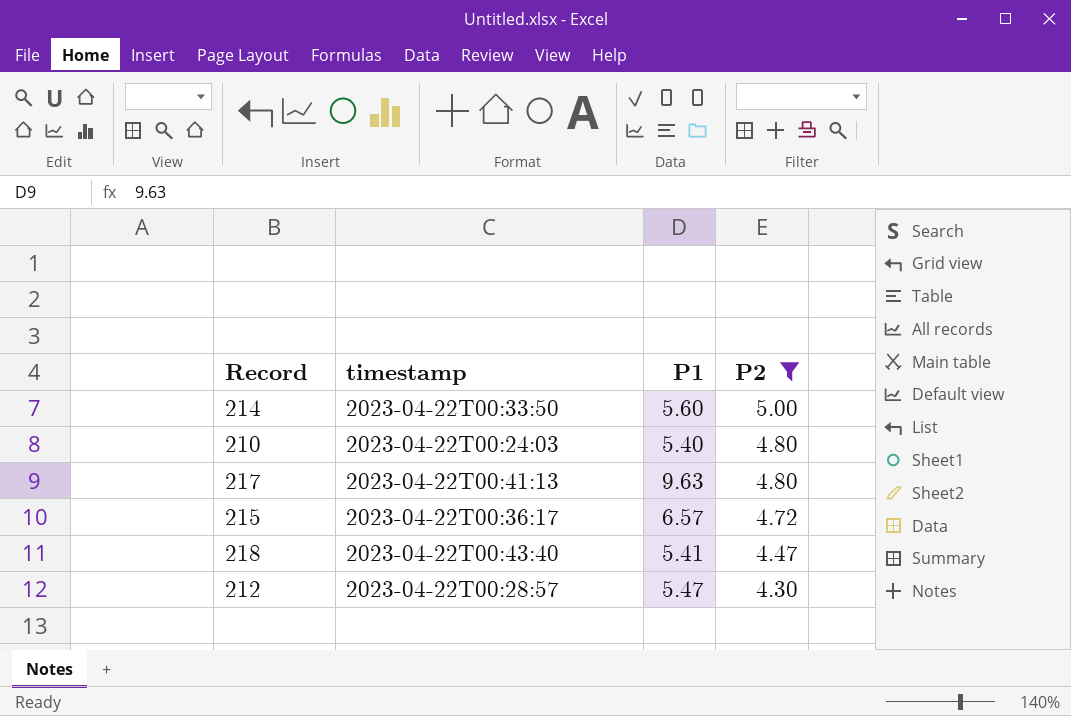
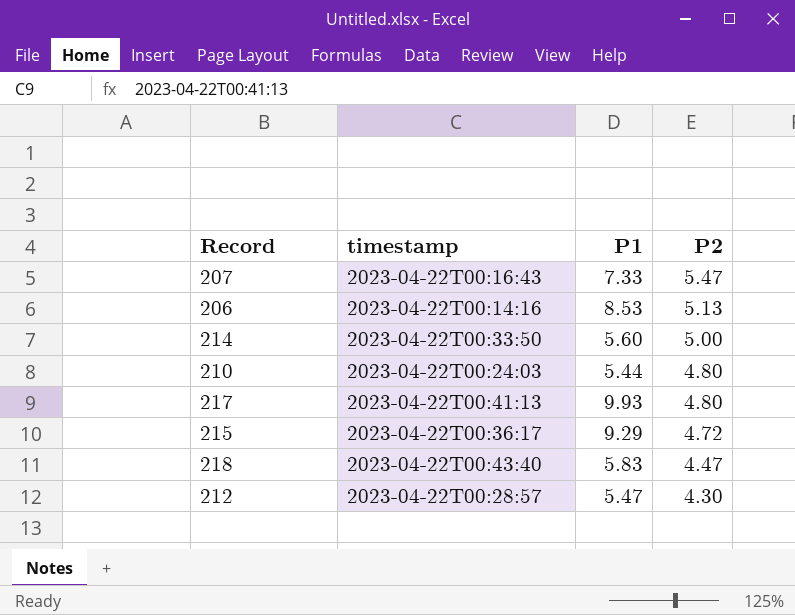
filter: P2 <= 5.00 -> none
210 | P1: 5.40 -> 5.44
217 | P1: 9.63 -> 9.93
215 | P1: 6.57 -> 9.29
218 | P1: 5.41 -> 5.83

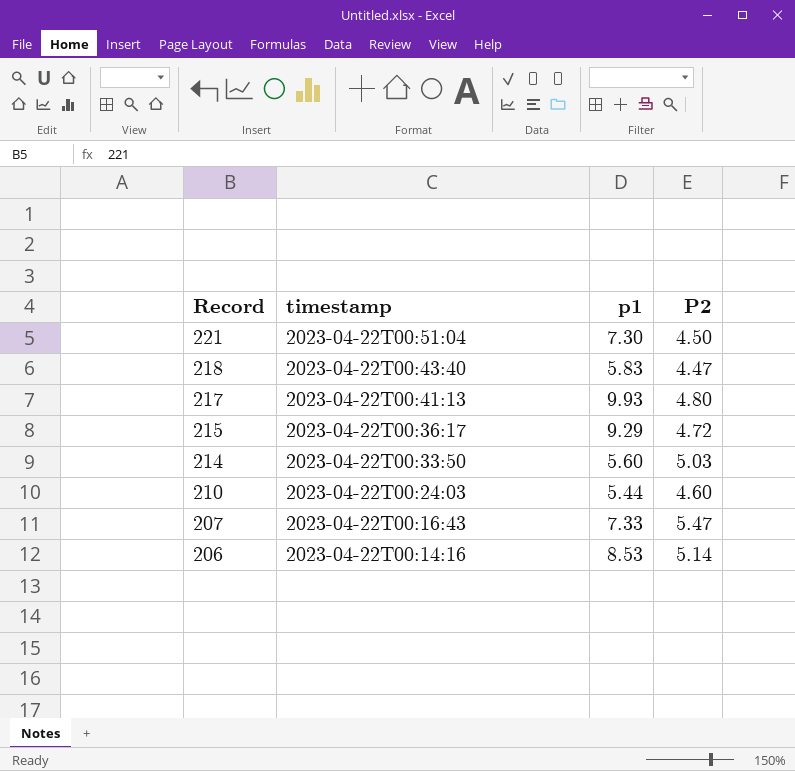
row order: P2 descending -> Record descending
column name: P1 -> p1
row 212: 2023-04-22T00:28:57 | 5.47 | 4.30 -> none
row 221: none -> 2023-04-22T00:51:04 | 7.30 | 4.50
214 | P2: 5.00 -> 5.03
210 | P2: 4.80 -> 4.60
206 | P2: 5.13 -> 5.14

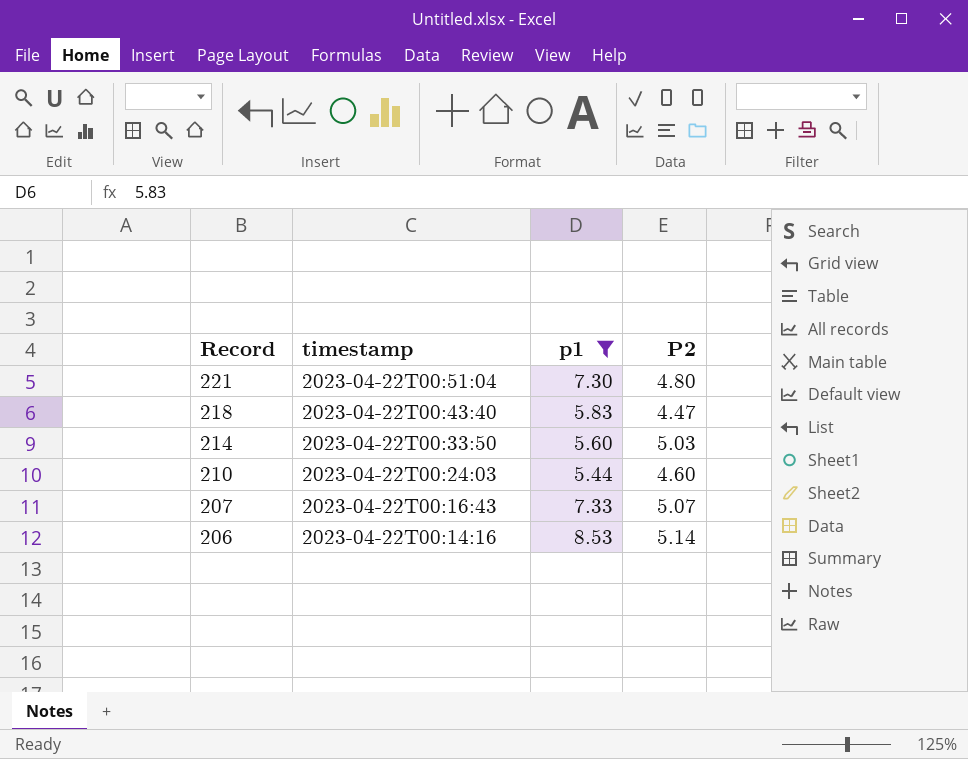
filter: none -> p1 <= 8.53
221 | P2: 4.50 -> 4.80
207 | P2: 5.47 -> 5.07

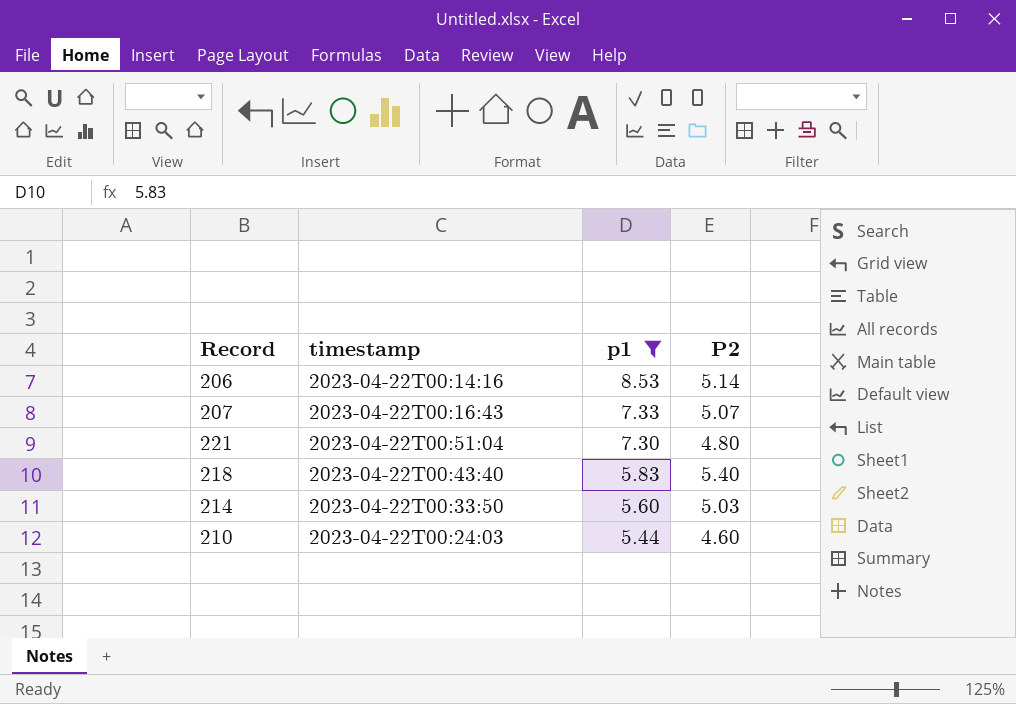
row order: Record descending -> p1 descending
218 | P2: 4.47 -> 5.40

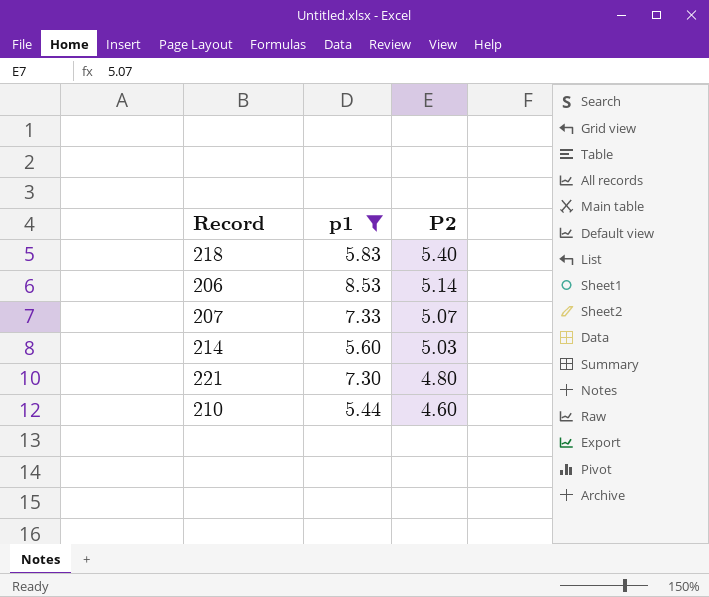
row order: p1 descending -> P2 descending
column timestamp | position: 2 -> none

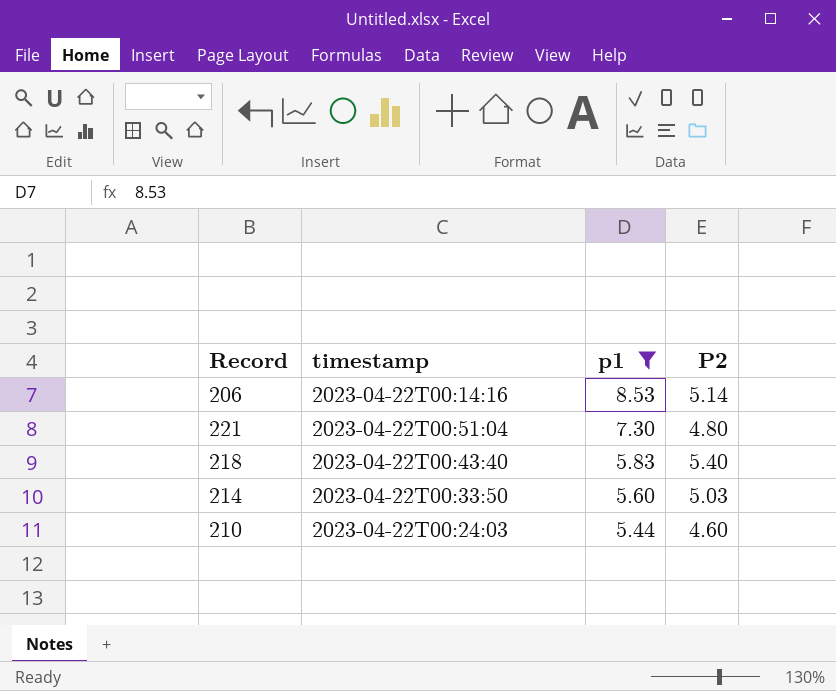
row order: P2 descending -> p1 descending
column timestamp | position: none -> 2
row 207: 7.33 | 5.07 -> none

